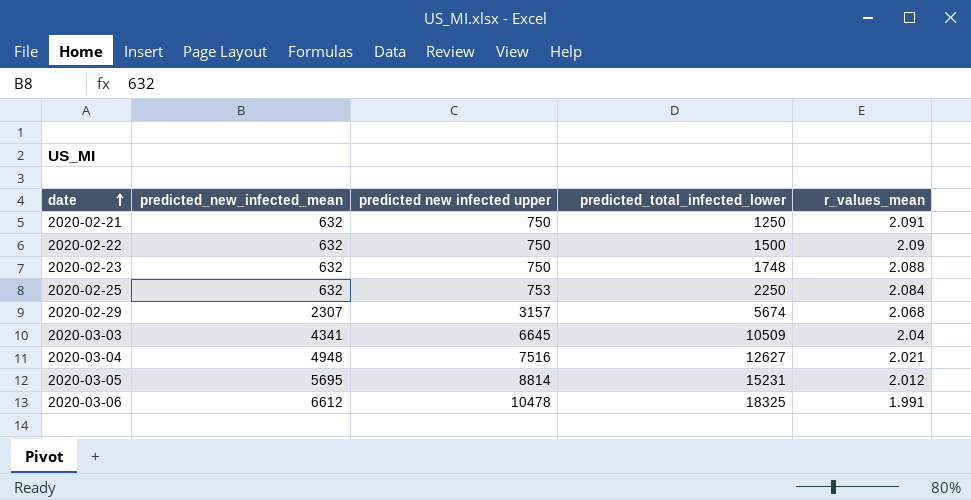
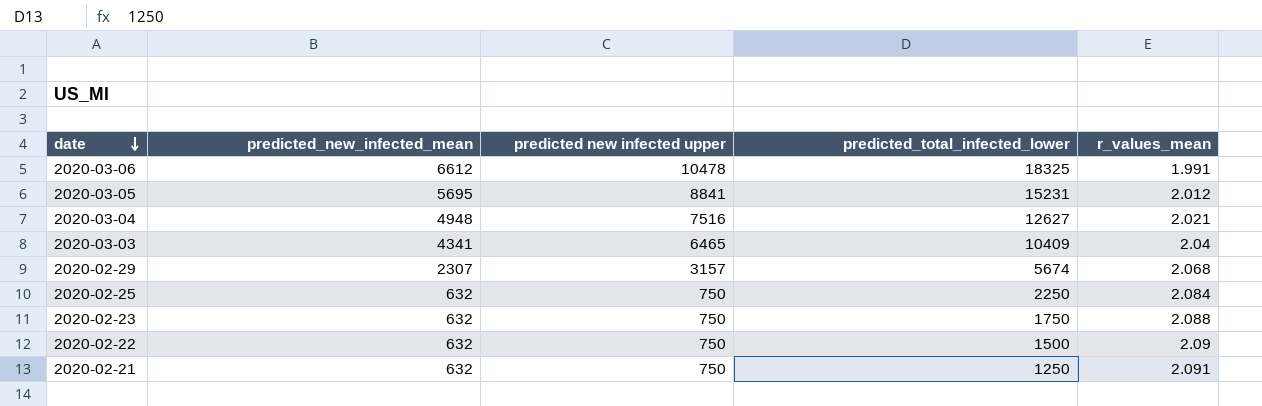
row order: date ascending -> date descending
2020-03-05 | predicted new infected upper: 8814 -> 8841
2020-03-03 | predicted new infected upper: 6645 -> 6465
2020-03-03 | predicted_total_infected_lower: 10509 -> 10409
2020-02-25 | predicted new infected upper: 753 -> 750
2020-02-23 | predicted_total_infected_lower: 1748 -> 1750

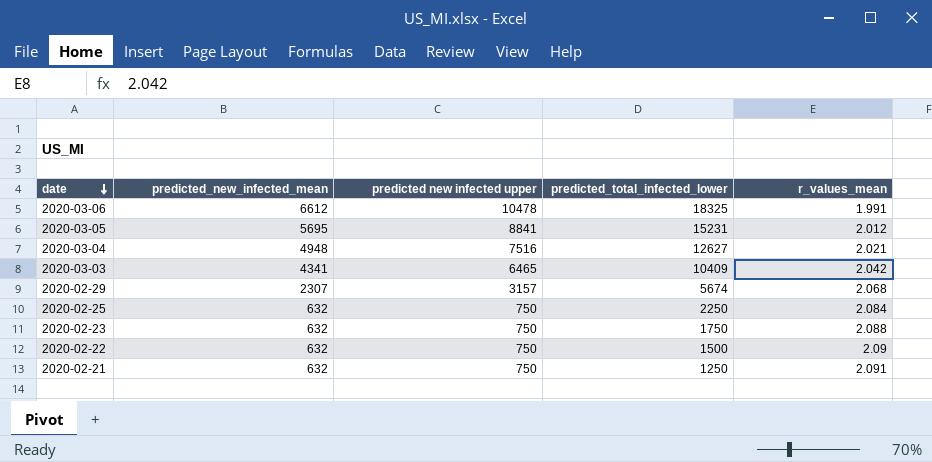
2020-03-03 | r_values_mean: 2.04 -> 2.042

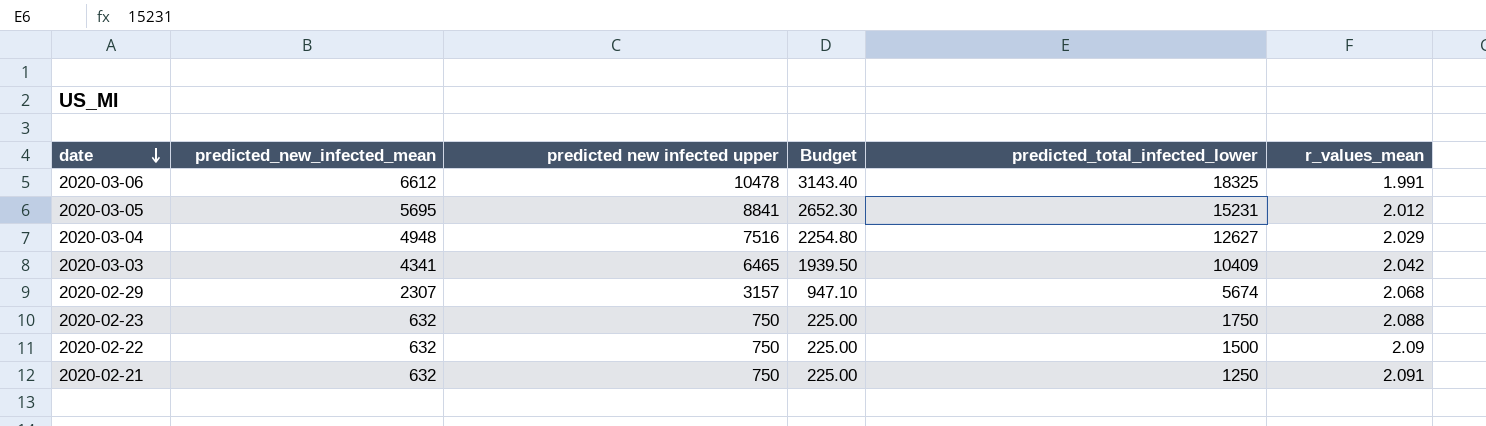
column Budget | formula: none -> [predicted new infected upper] * 0.3
row 2020-02-25: 632 | 750 | 2250 | 2.084 -> none
2020-03-04 | r_values_mean: 2.021 -> 2.029

